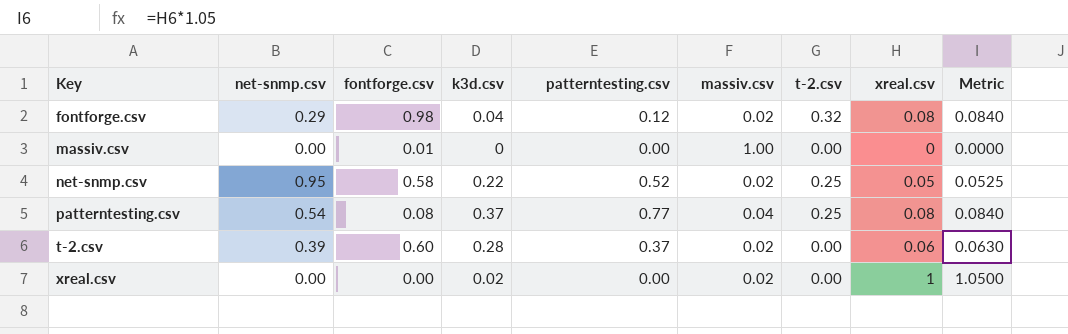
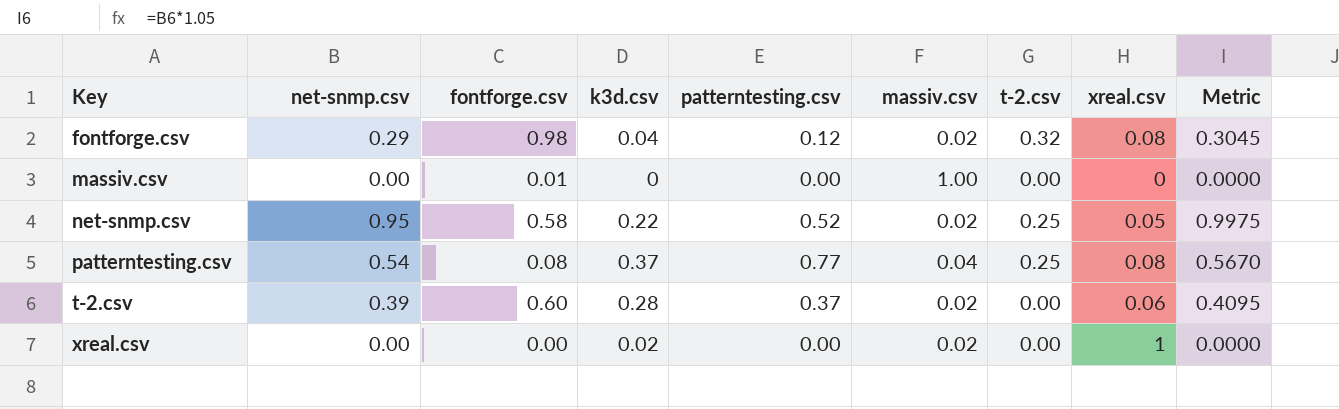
column Metric | formula: [xreal.csv] * 1.05 -> [net-snmp.csv] * 1.05

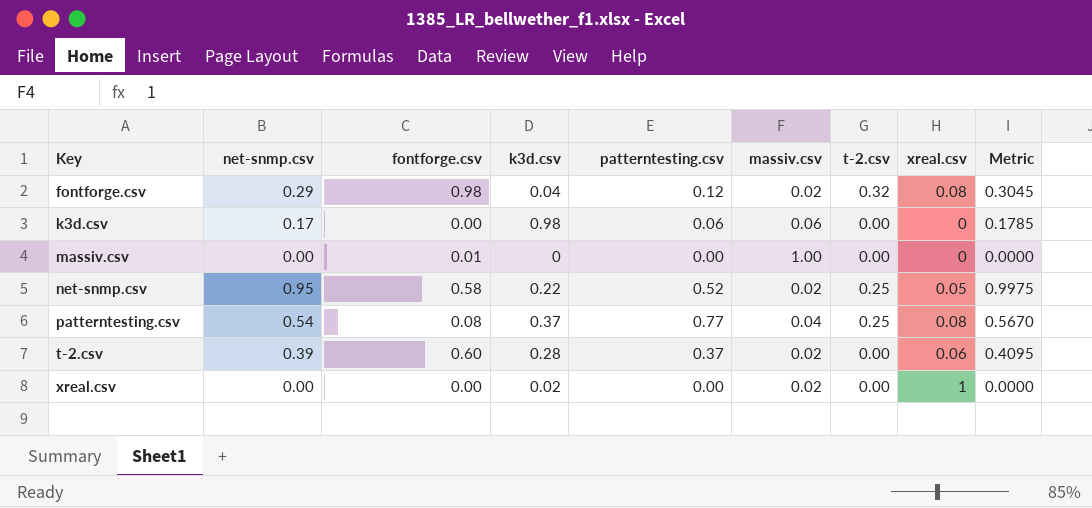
row k3d.csv: none -> 0.17 | 0.00 | 0.98 | 0.06 | 0.06 | 0.00 | 0 | 0.1785

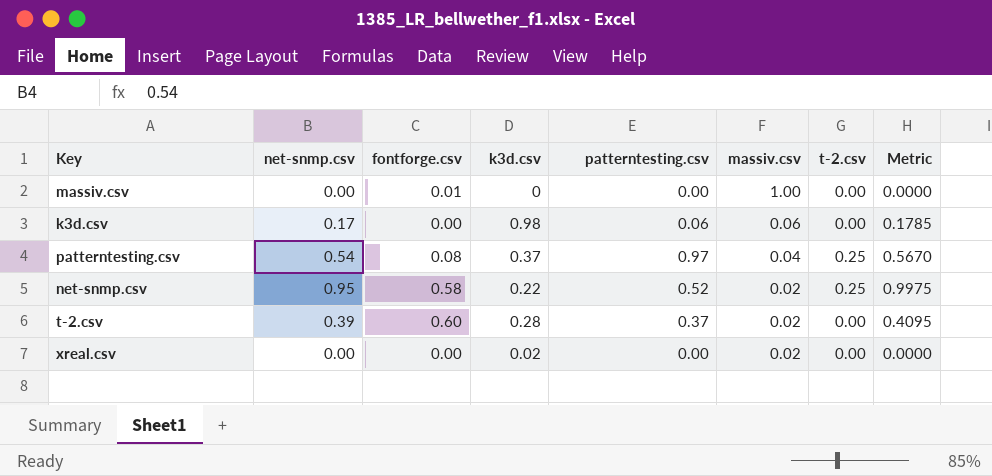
row order: Key ascending -> massiv.csv descending
column xreal.csv | position: 8 -> none
row fontforge.csv: 0.29 | 0.98 | 0.04 | 0.12 | 0.02 | 0.32 | 0.08 | 0.3045 -> none
patterntesting.csv | patterntesting.csv: 0.77 -> 0.97

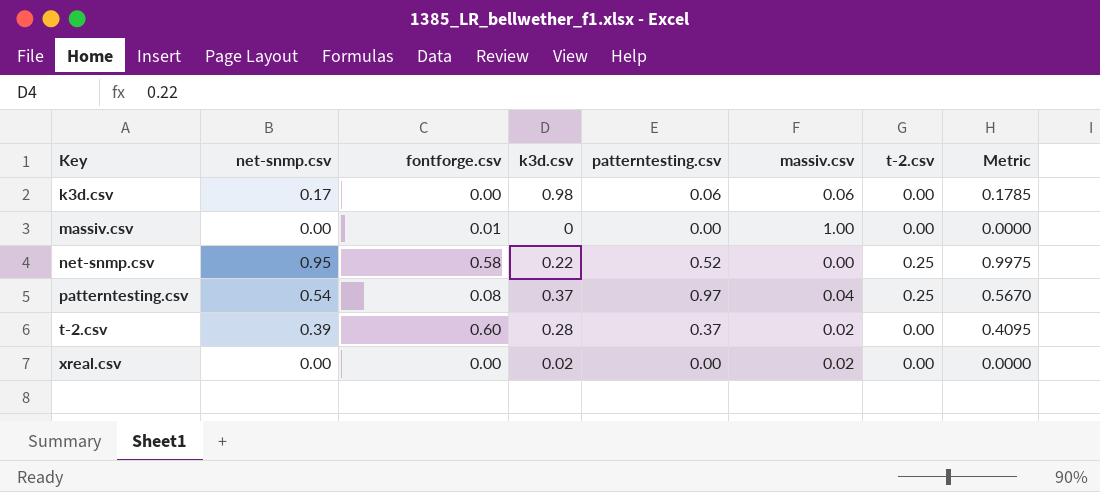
row order: massiv.csv descending -> Key ascending
net-snmp.csv | massiv.csv: 0.02 -> 0.00

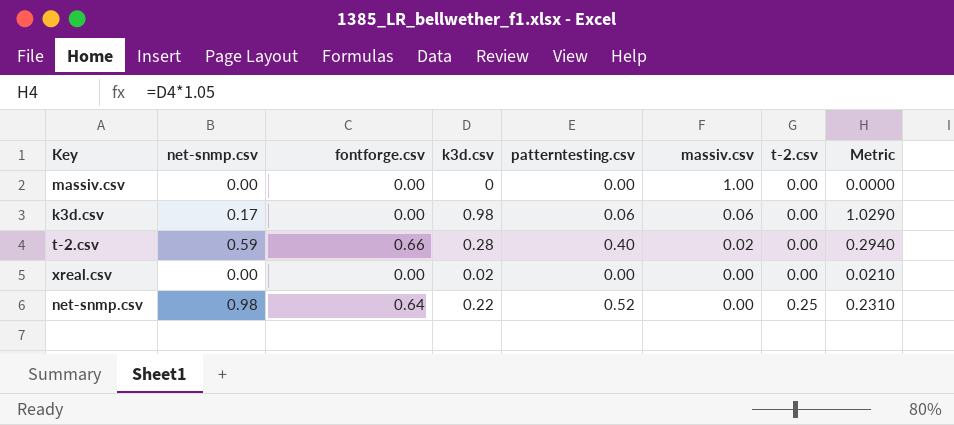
row order: Key ascending -> massiv.csv descending
column Metric | formula: [net-snmp.csv] * 1.05 -> [k3d.csv] * 1.05
row patterntesting.csv: 0.54 | 0.08 | 0.37 | 0.97 | 0.04 | 0.25 | 0.5670 -> none
massiv.csv | fontforge.csv: 0.01 -> 0.00
t-2.csv | net-snmp.csv: 0.39 -> 0.59
t-2.csv | fontforge.csv: 0.60 -> 0.66
t-2.csv | patterntesting.csv: 0.37 -> 0.40
xreal.csv | massiv.csv: 0.02 -> 0.00
net-snmp.csv | net-snmp.csv: 0.95 -> 0.98
net-snmp.csv | fontforge.csv: 0.58 -> 0.64

